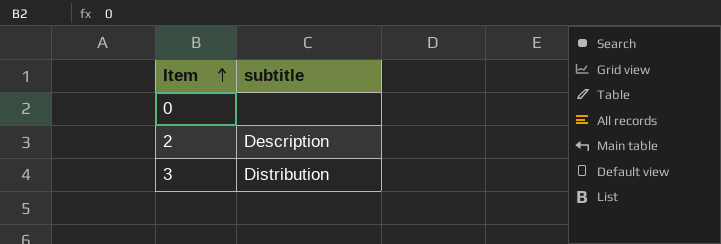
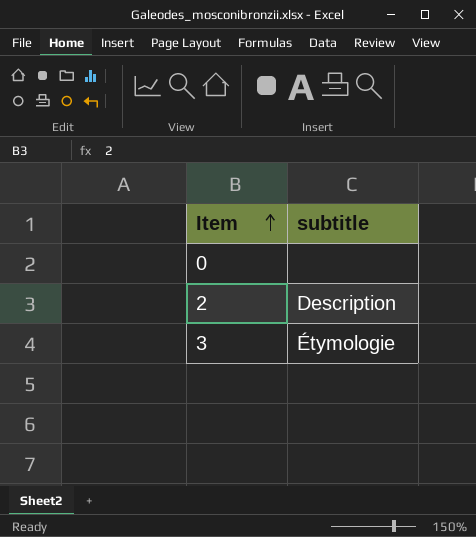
3 | subtitle: Distribution -> Étymologie

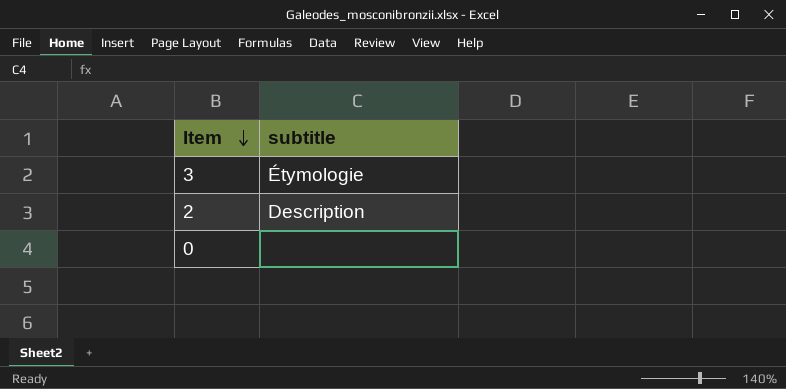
row order: Item ascending -> Item descending

